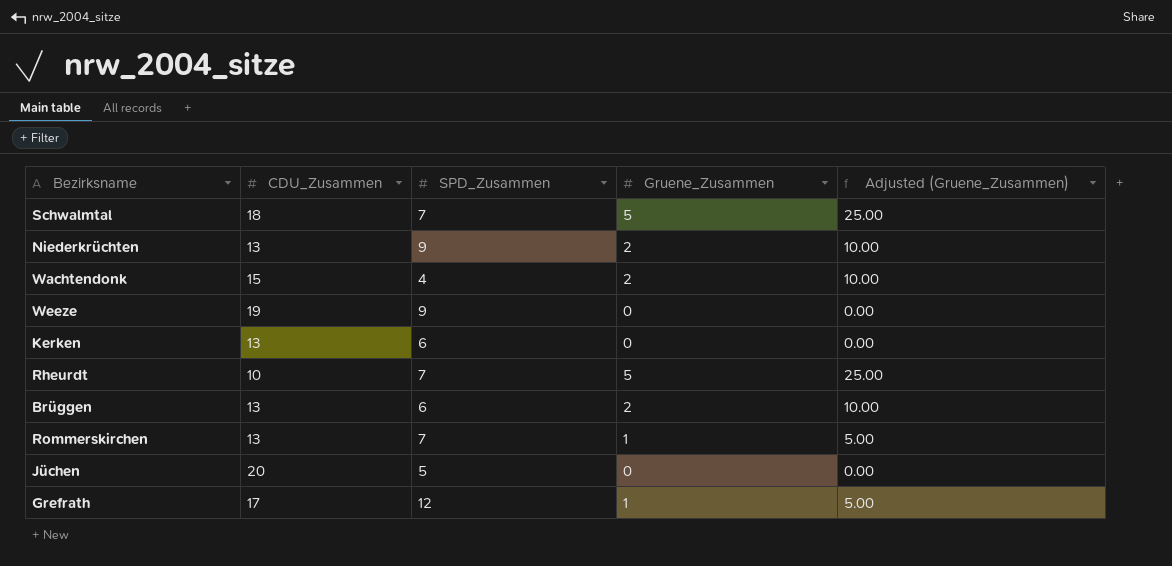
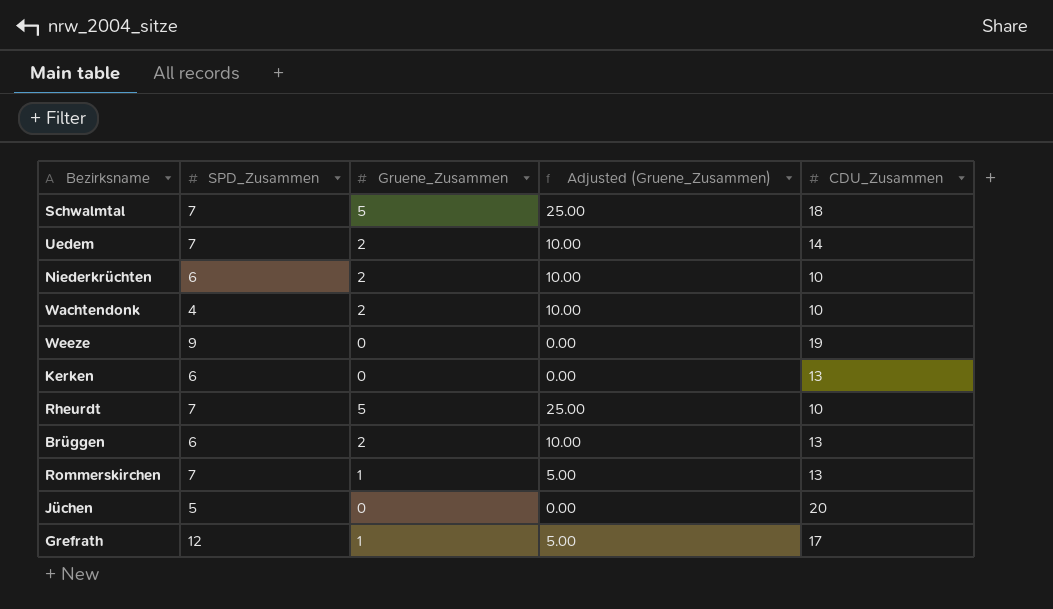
column CDU_Zusammen | position: 2 -> 5
row Uedem: none -> 7 | 2 | 10.00 | 14
Niederkrüchten | SPD_Zusammen: 9 -> 6
Niederkrüchten | CDU_Zusammen: 13 -> 10
Wachtendonk | CDU_Zusammen: 15 -> 10

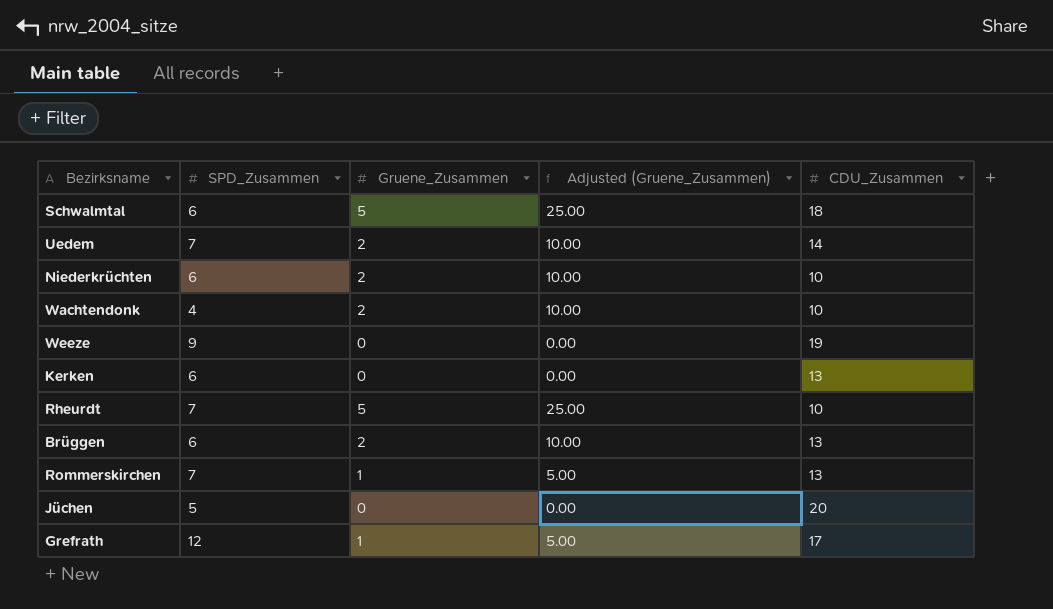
Schwalmtal | SPD_Zusammen: 7 -> 6

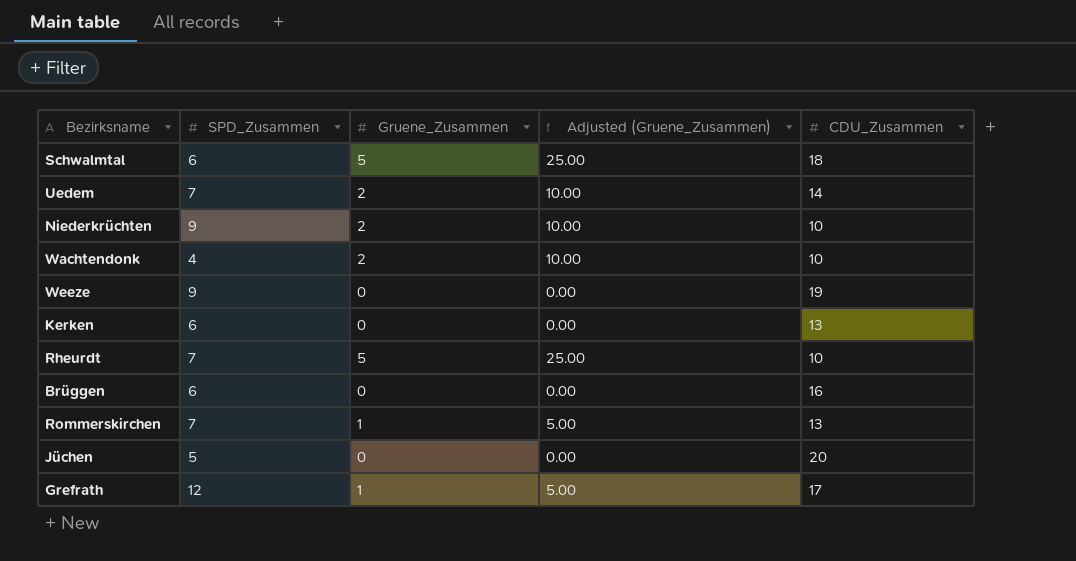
Niederkrüchten | SPD_Zusammen: 6 -> 9
Brüggen | Gruene_Zusammen: 2 -> 0
Brüggen | Adjusted (Gruene_Zusammen): 10.00 -> 0.00
Brüggen | CDU_Zusammen: 13 -> 16

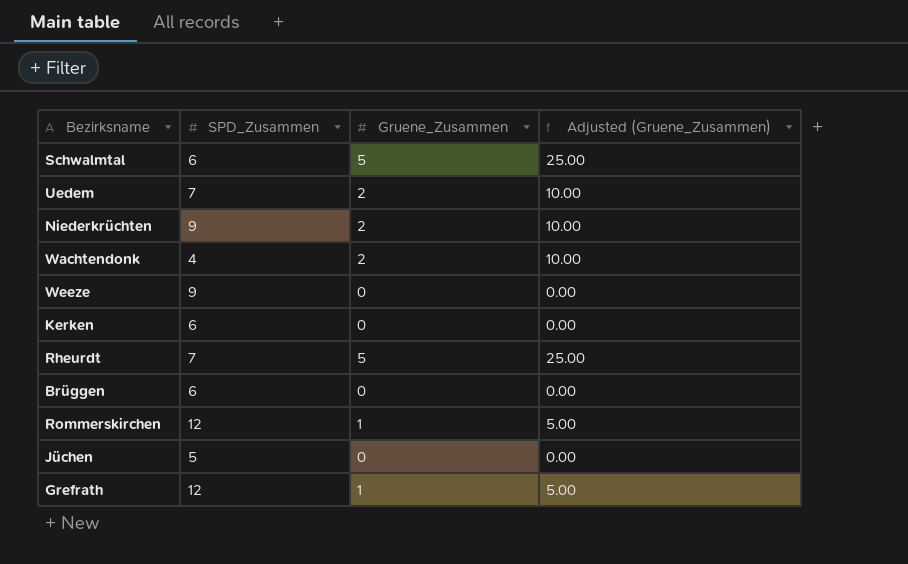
column CDU_Zusammen | position: 5 -> none
Rommerskirchen | SPD_Zusammen: 7 -> 12

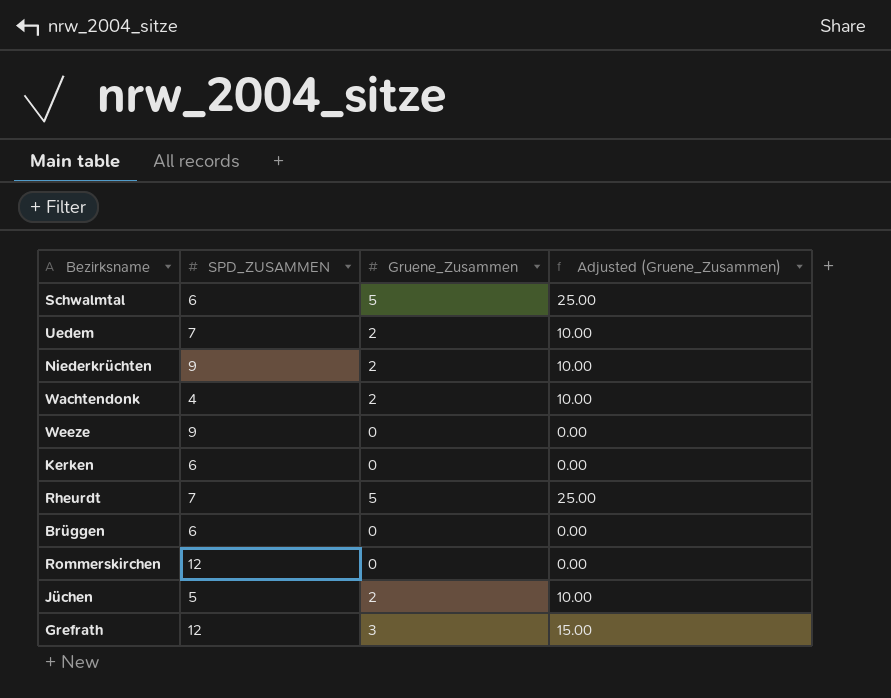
column name: SPD_Zusammen -> SPD_ZUSAMMEN
Rommerskirchen | Gruene_Zusammen: 1 -> 0
Rommerskirchen | Adjusted (Gruene_Zusammen): 5.00 -> 0.00
Jüchen | Gruene_Zusammen: 0 -> 2
Jüchen | Adjusted (Gruene_Zusammen): 0.00 -> 10.00
Grefrath | Gruene_Zusammen: 1 -> 3
Grefrath | Adjusted (Gruene_Zusammen): 5.00 -> 15.00

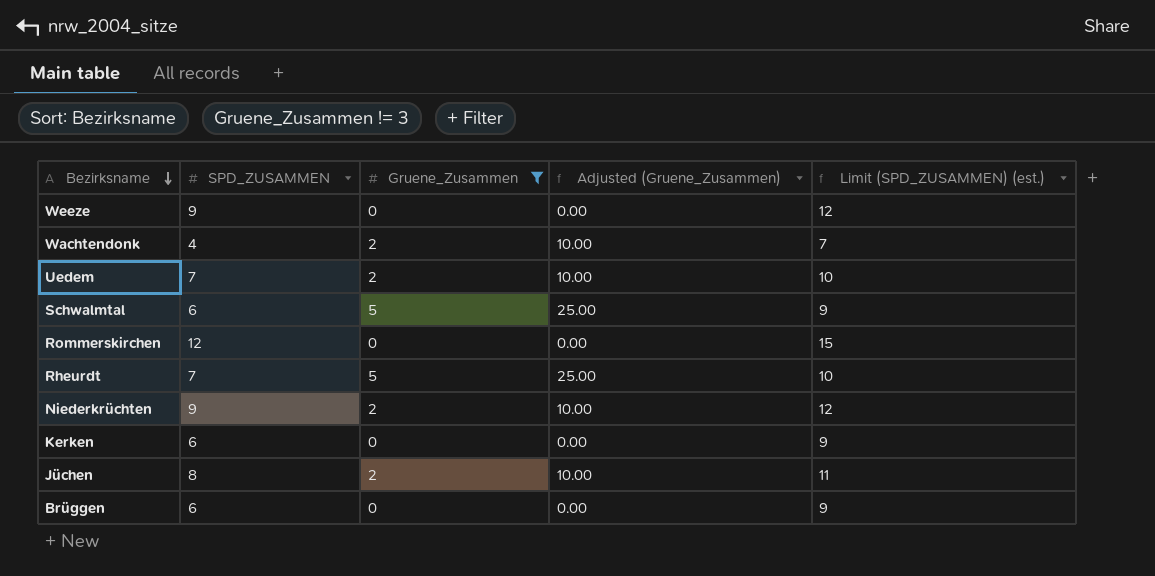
filter: none -> Gruene_Zusammen != 3
row order: none -> Bezirksname descending
column Limit (SPD_ZUSAMMEN) (est.) | formula: none -> [SPD_ZUSAMMEN] + 3
Jüchen | SPD_ZUSAMMEN: 5 -> 8

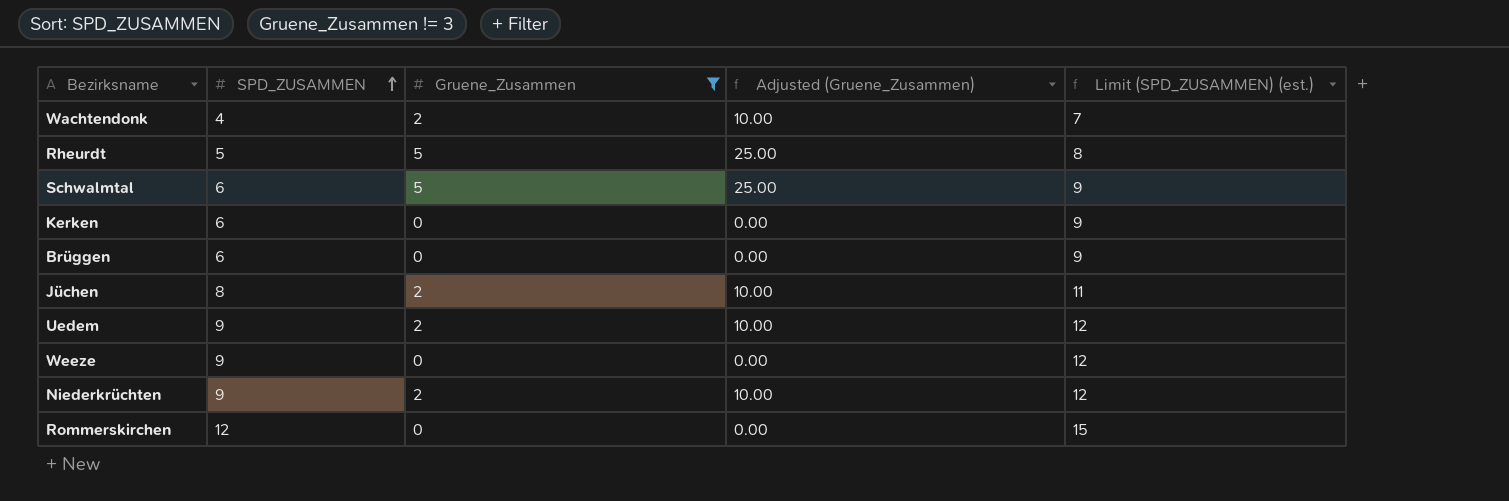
row order: Bezirksname descending -> SPD_ZUSAMMEN ascending
Rheurdt | SPD_ZUSAMMEN: 7 -> 5
Rheurdt | Limit (SPD_ZUSAMMEN) (est.): 10 -> 8
Uedem | SPD_ZUSAMMEN: 7 -> 9
Uedem | Limit (SPD_ZUSAMMEN) (est.): 10 -> 12

